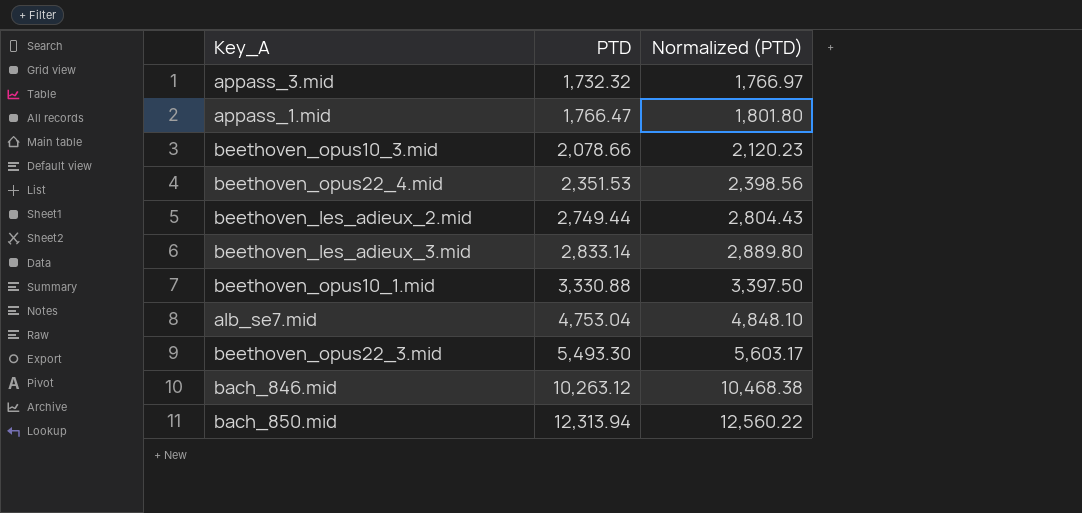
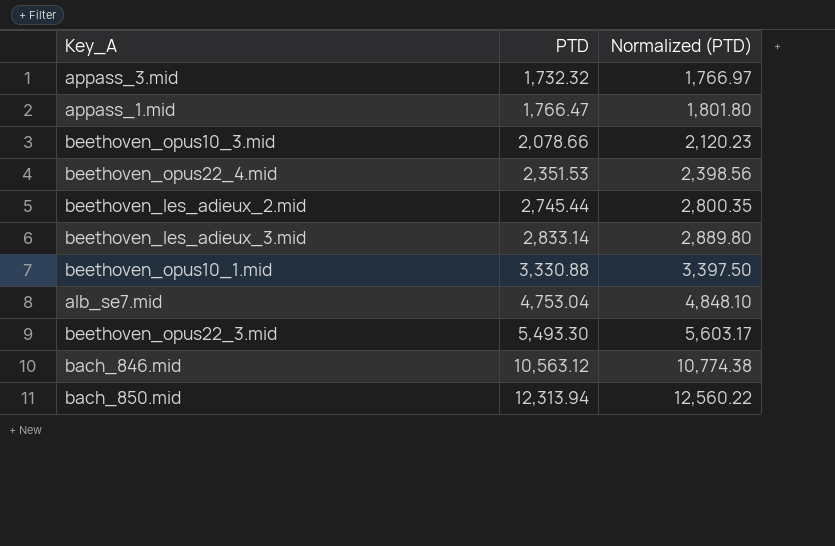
beethoven_les_adieux_2.mid | PTD: 2,749.44 -> 2,745.44
beethoven_les_adieux_2.mid | Normalized (PTD): 2,804.43 -> 2,800.35
bach_846.mid | PTD: 10,263.12 -> 10,563.12
bach_846.mid | Normalized (PTD): 10,468.38 -> 10,774.38

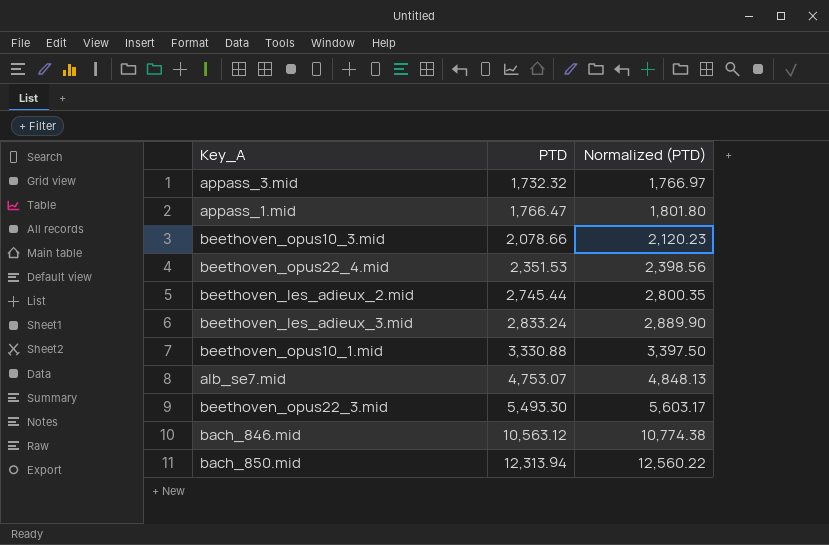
beethoven_les_adieux_3.mid | PTD: 2,833.14 -> 2,833.24
beethoven_les_adieux_3.mid | Normalized (PTD): 2,889.80 -> 2,889.90
alb_se7.mid | PTD: 4,753.04 -> 4,753.07
alb_se7.mid | Normalized (PTD): 4,848.10 -> 4,848.13

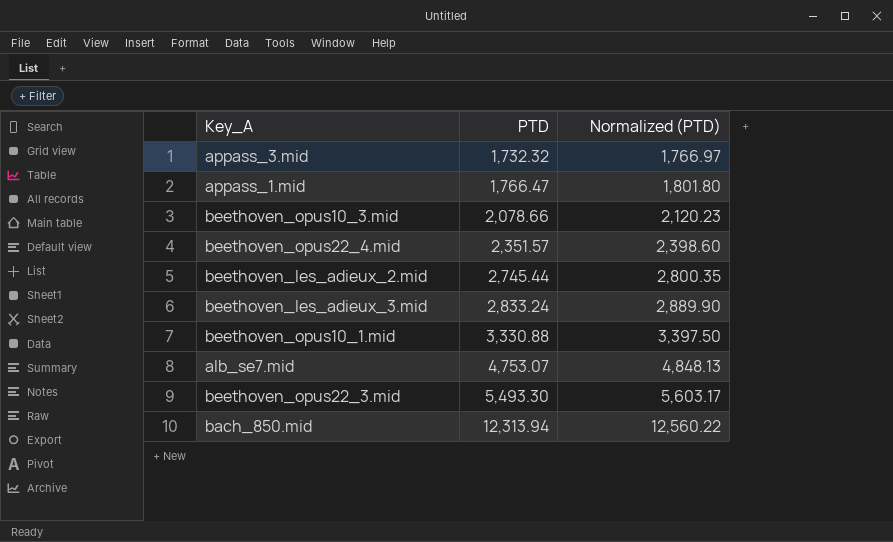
row bach_846.mid: 10,563.12 | 10,774.38 -> none
beethoven_opus22_4.mid | PTD: 2,351.53 -> 2,351.57
beethoven_opus22_4.mid | Normalized (PTD): 2,398.56 -> 2,398.60

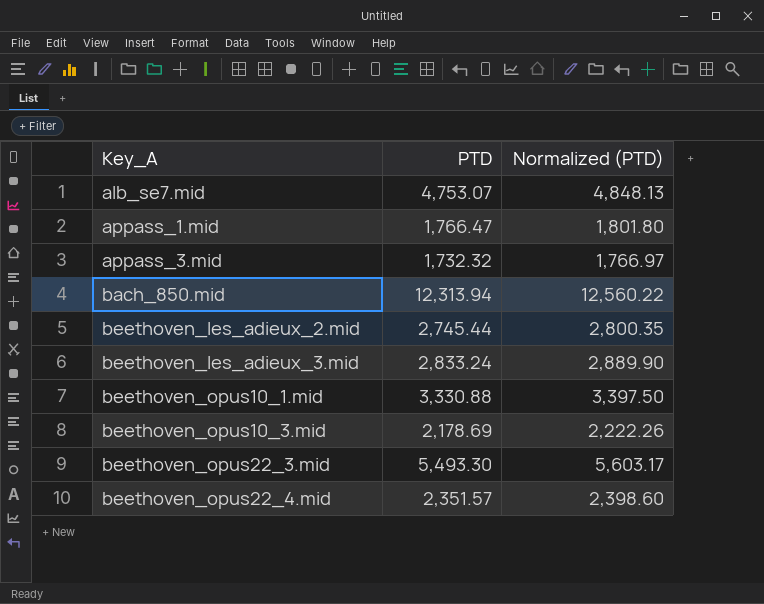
row order: PTD ascending -> Key_A ascending
beethoven_opus10_3.mid | PTD: 2,078.66 -> 2,178.69
beethoven_opus10_3.mid | Normalized (PTD): 2,120.23 -> 2,222.26

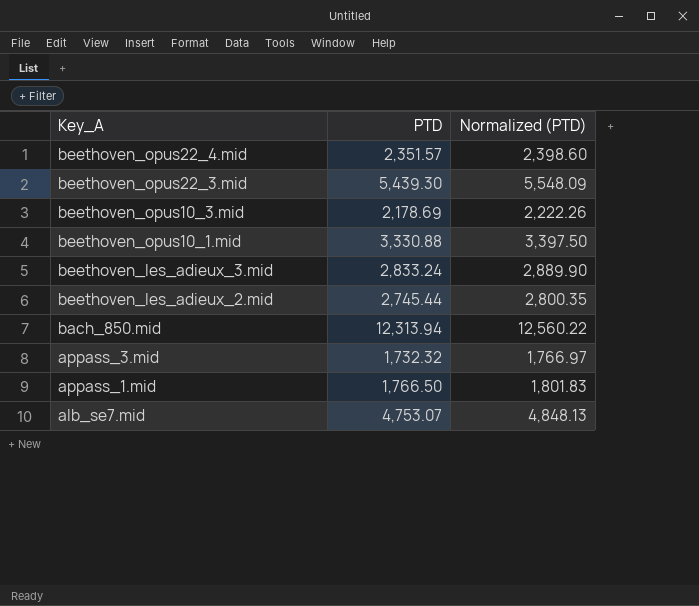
row order: Key_A ascending -> Key_A descending
beethoven_opus22_3.mid | PTD: 5,493.30 -> 5,439.30
beethoven_opus22_3.mid | Normalized (PTD): 5,603.17 -> 5,548.09
appass_1.mid | PTD: 1,766.47 -> 1,766.50
appass_1.mid | Normalized (PTD): 1,801.80 -> 1,801.83

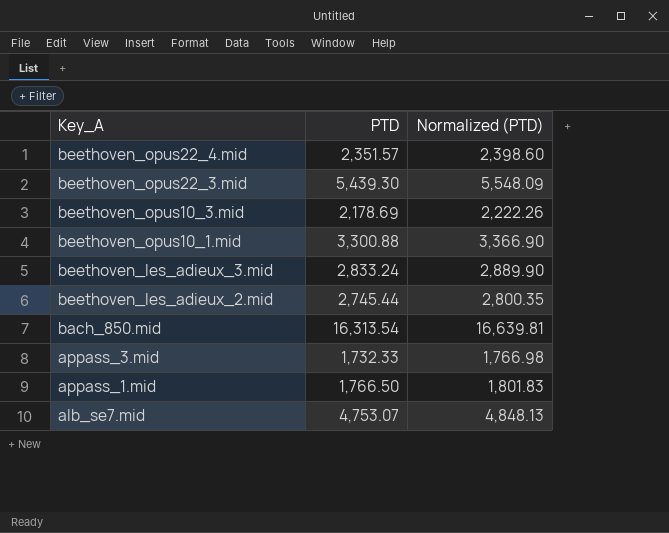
beethoven_opus10_1.mid | PTD: 3,330.88 -> 3,300.88
beethoven_opus10_1.mid | Normalized (PTD): 3,397.50 -> 3,366.90
bach_850.mid | PTD: 12,313.94 -> 16,313.54
bach_850.mid | Normalized (PTD): 12,560.22 -> 16,639.81
appass_3.mid | PTD: 1,732.32 -> 1,732.33
appass_3.mid | Normalized (PTD): 1,766.97 -> 1,766.98

